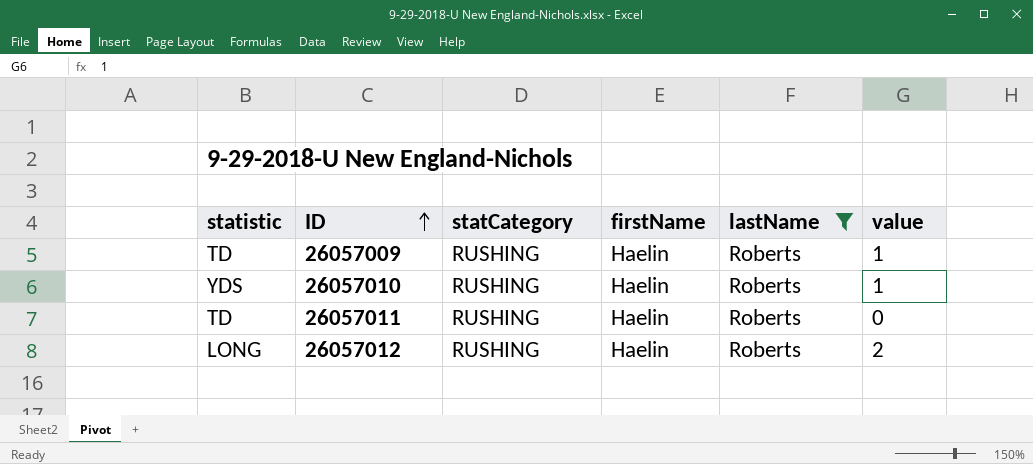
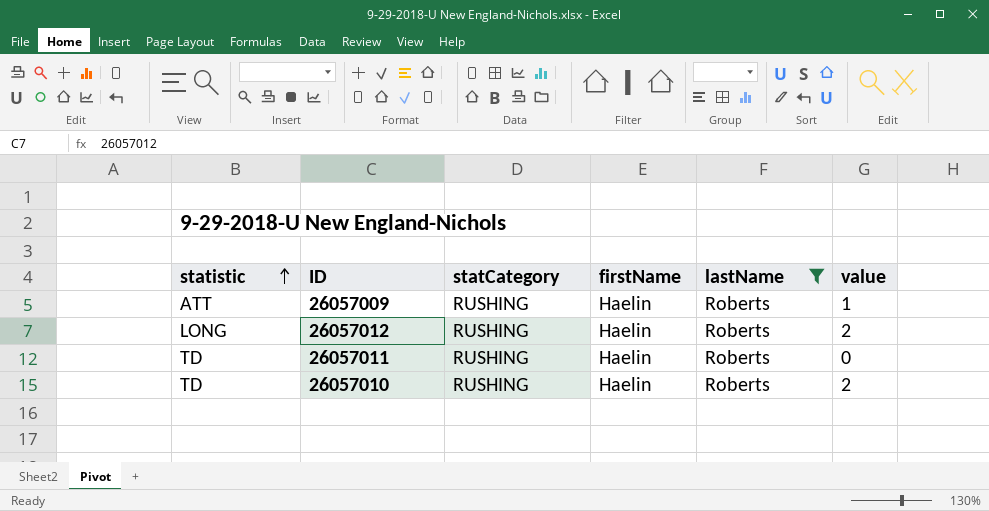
row order: ID ascending -> statistic ascending
26057009 | statistic: TD -> ATT
26057010 | statistic: YDS -> TD
26057010 | value: 1 -> 2

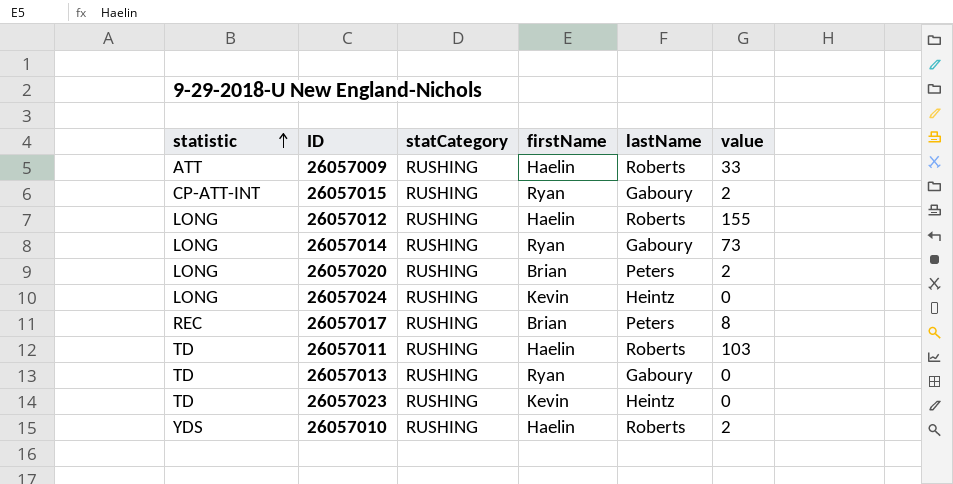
filter: lastName = Roberts -> none
26057009 | value: 1 -> 33
26057012 | value: 2 -> 155
26057011 | value: 0 -> 103
26057010 | statistic: TD -> YDS

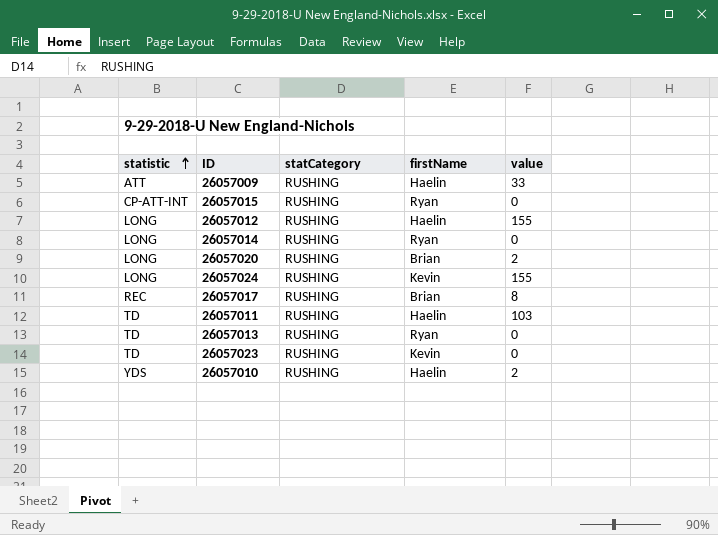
column lastName | position: 5 -> none
26057015 | value: 2 -> 0
26057014 | value: 73 -> 0
26057024 | value: 0 -> 155

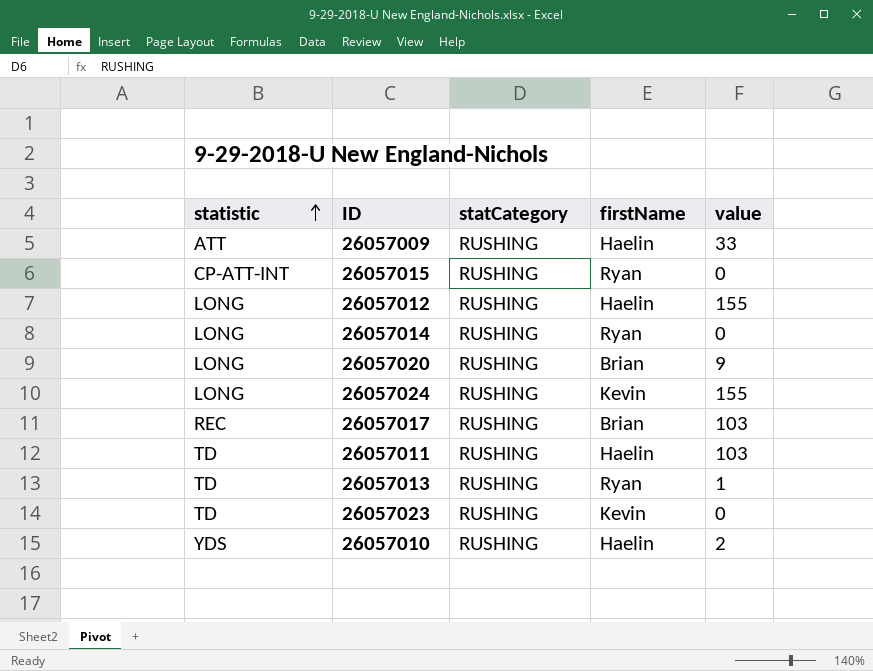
26057020 | value: 2 -> 9
26057017 | value: 8 -> 103
26057013 | value: 0 -> 1

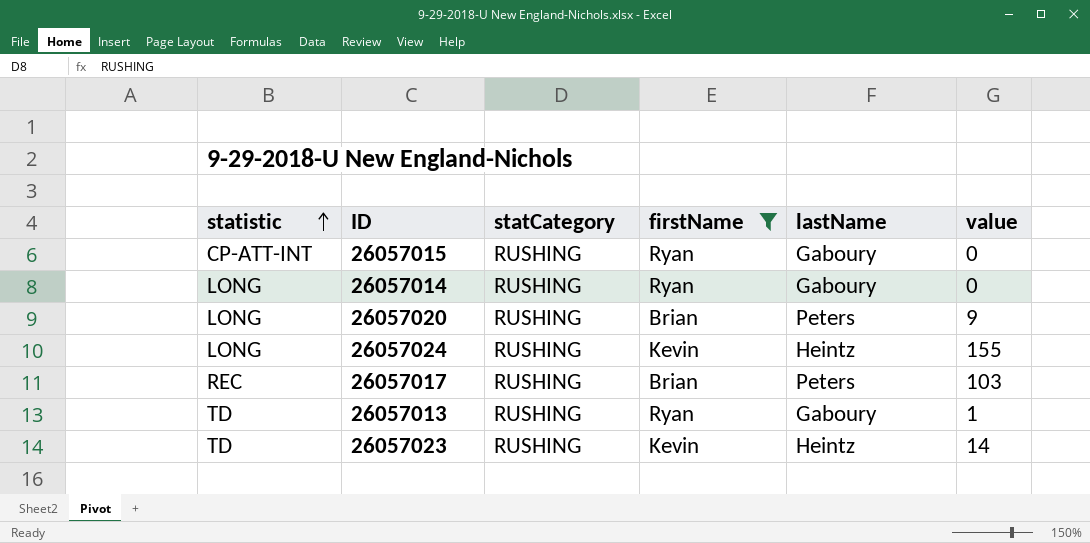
filter: none -> firstName != Haelin
column lastName | position: none -> 5
26057023 | value: 0 -> 14

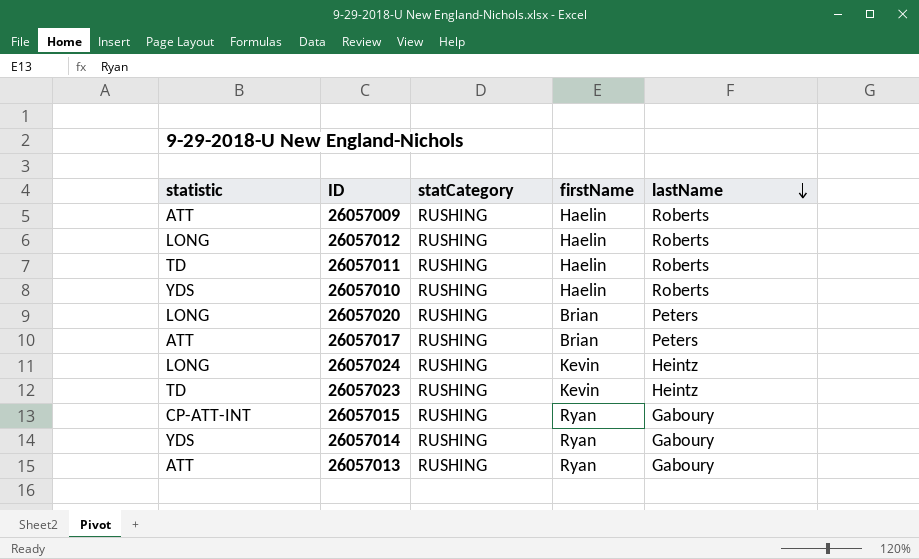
filter: firstName != Haelin -> none
row order: statistic ascending -> lastName descending
column value | position: 6 -> none
26057017 | statistic: REC -> ATT
26057014 | statistic: LONG -> YDS
26057013 | statistic: TD -> ATT

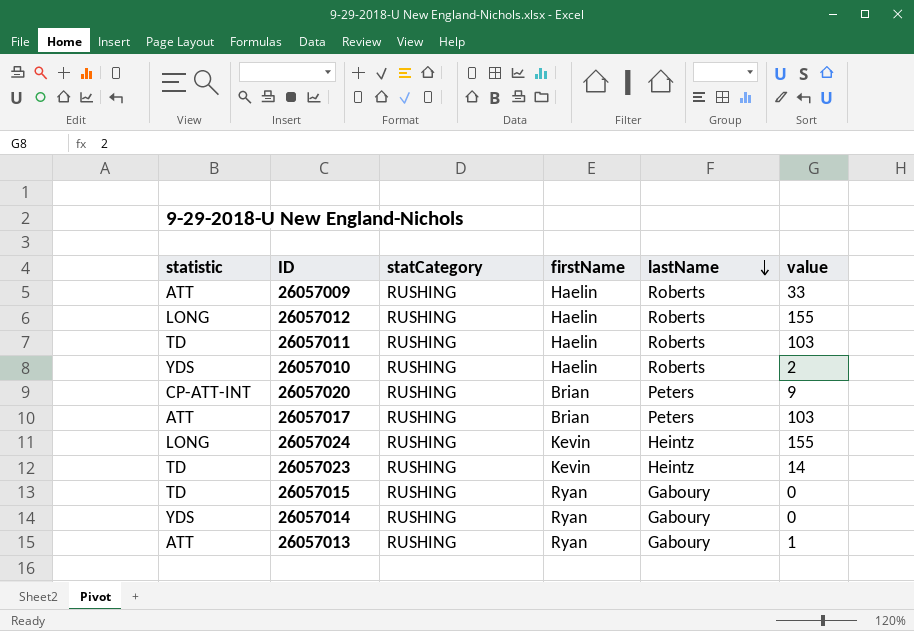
column value | position: none -> 6
26057020 | statistic: LONG -> CP-ATT-INT
26057015 | statistic: CP-ATT-INT -> TD

